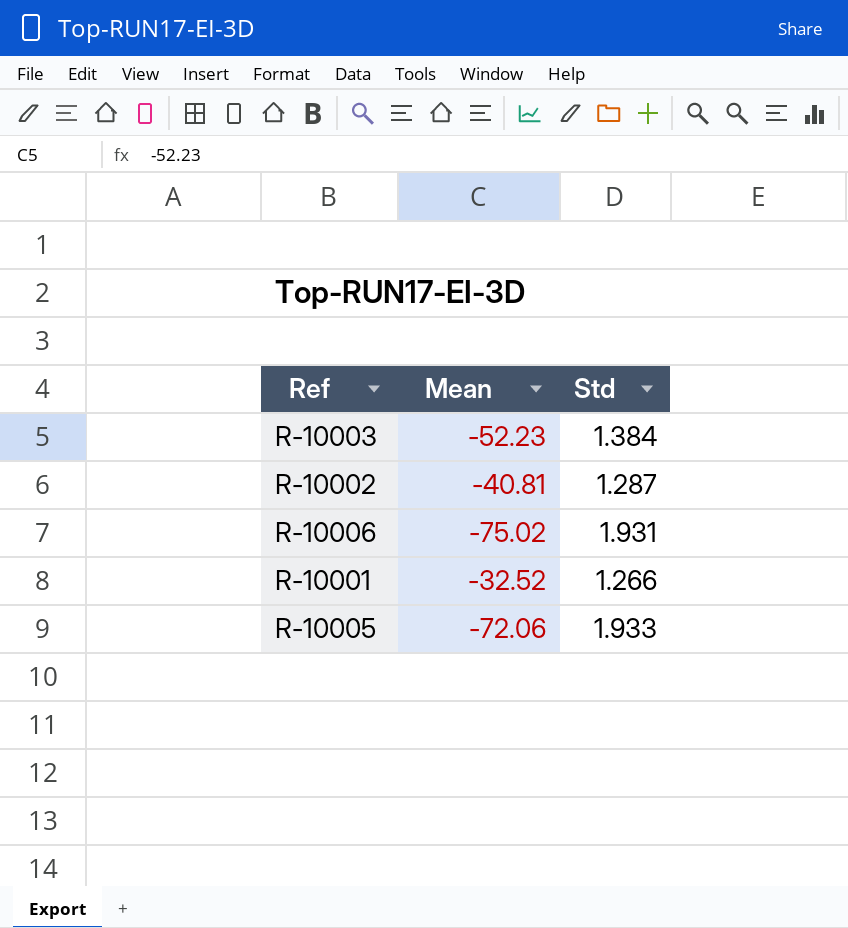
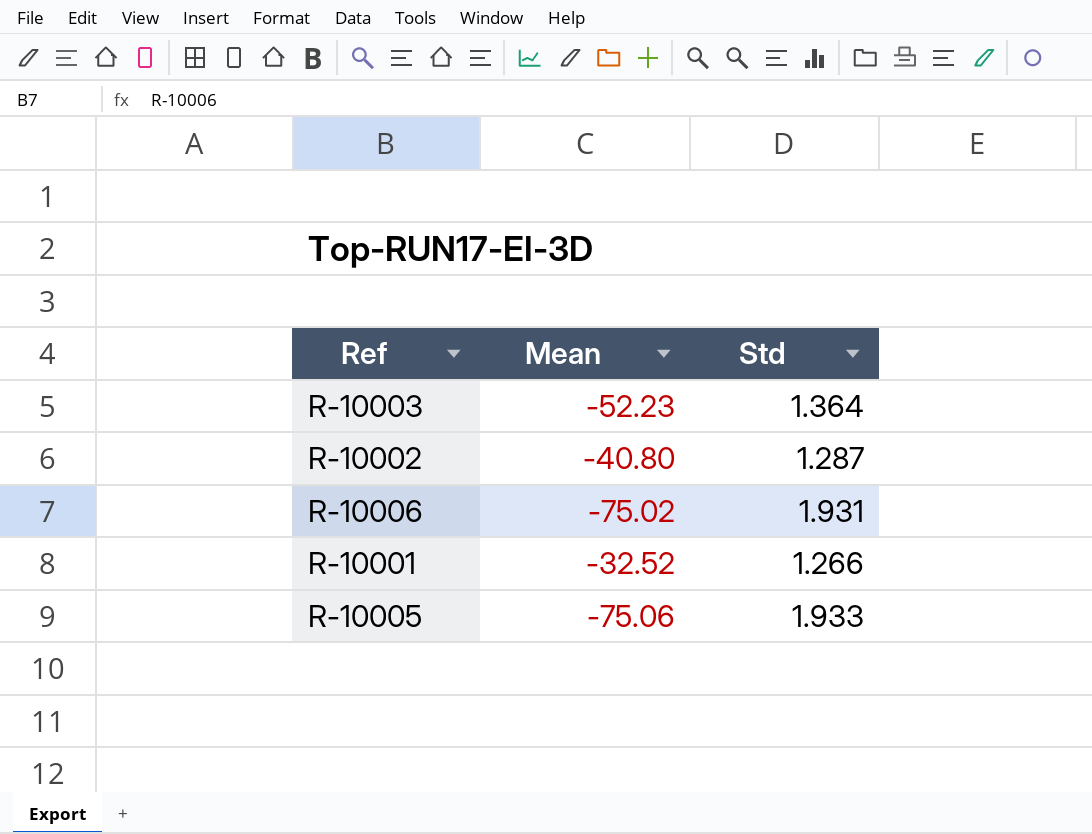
R-10003 | Std: 1.384 -> 1.364
R-10002 | Mean: -40.81 -> -40.80
R-10005 | Mean: -72.06 -> -75.06

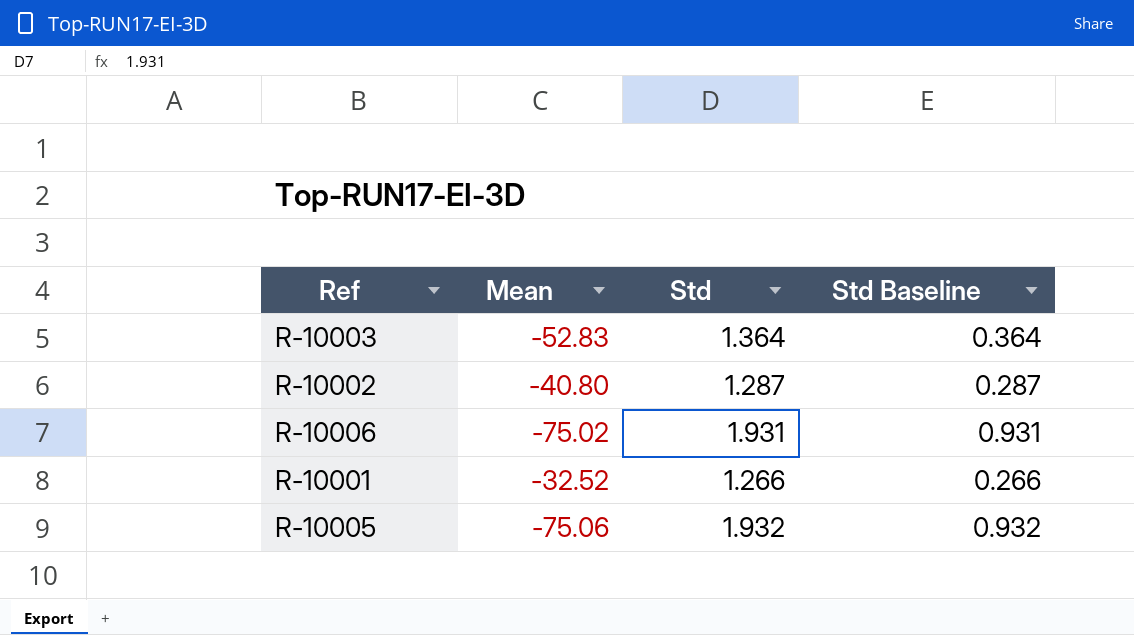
column Std Baseline | formula: none -> [Std] - 1
R-10003 | Mean: -52.23 -> -52.83
R-10005 | Std: 1.933 -> 1.932

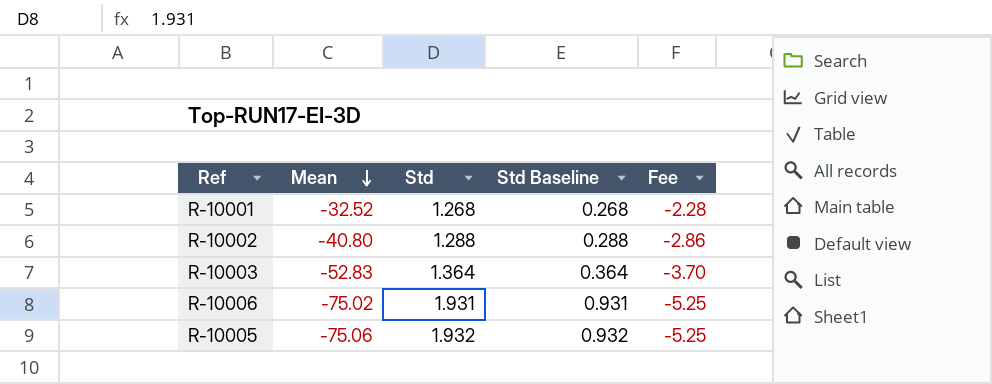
row order: none -> Mean descending
column Fee | formula: none -> [Mean] * 0.07
R-10001 | Std: 1.266 -> 1.268
R-10001 | Std Baseline: 0.266 -> 0.268
R-10002 | Std: 1.287 -> 1.288
R-10002 | Std Baseline: 0.287 -> 0.288

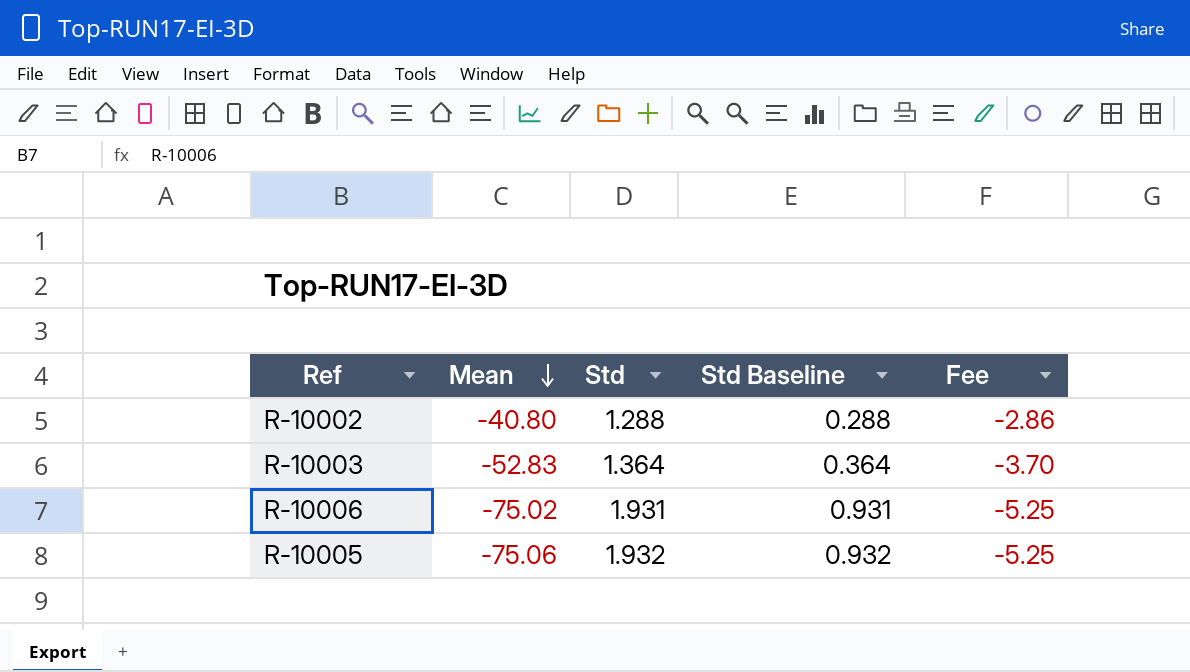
row R-10001: -32.52 | 1.268 | 0.268 | -2.28 -> none

